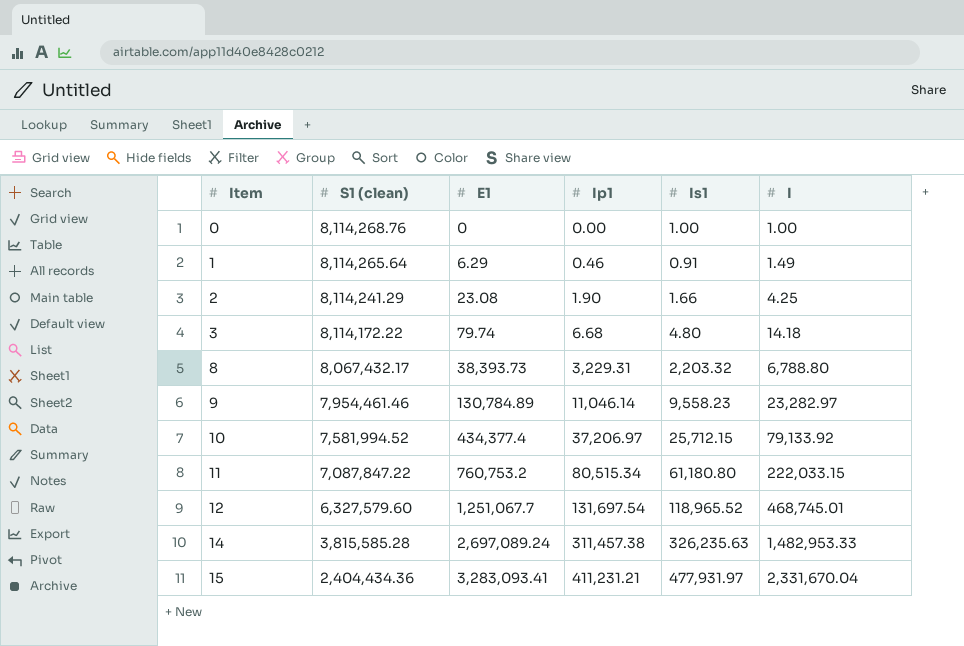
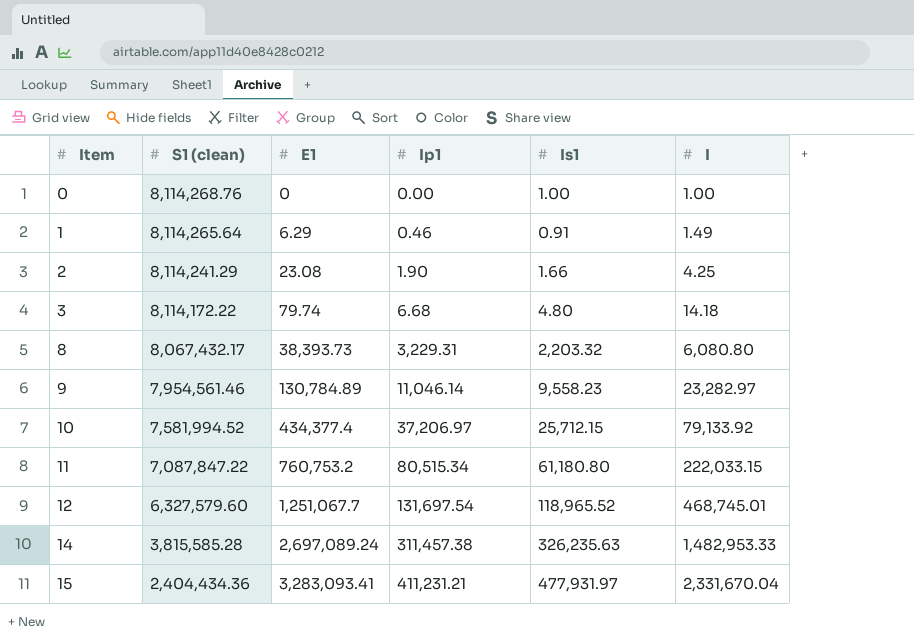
8 | I: 6,788.80 -> 6,080.80
9 | S1 (clean): 7,954,461.46 -> 7,954,561.46

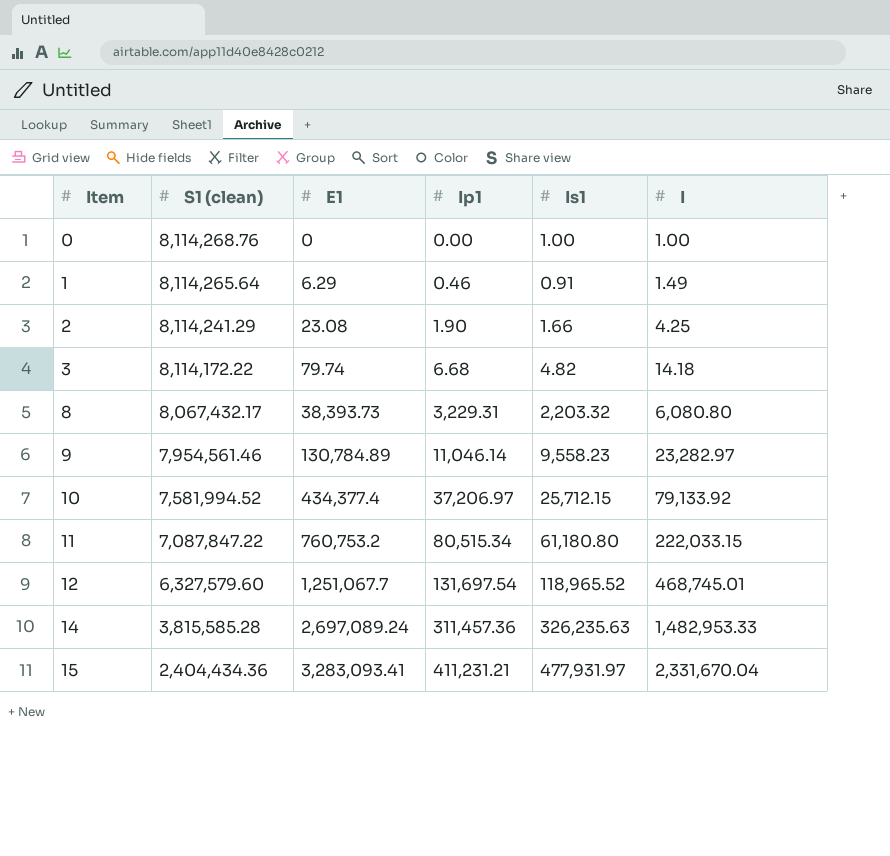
3 | Is1: 4.80 -> 4.82
14 | Ip1: 311,457.38 -> 311,457.36

